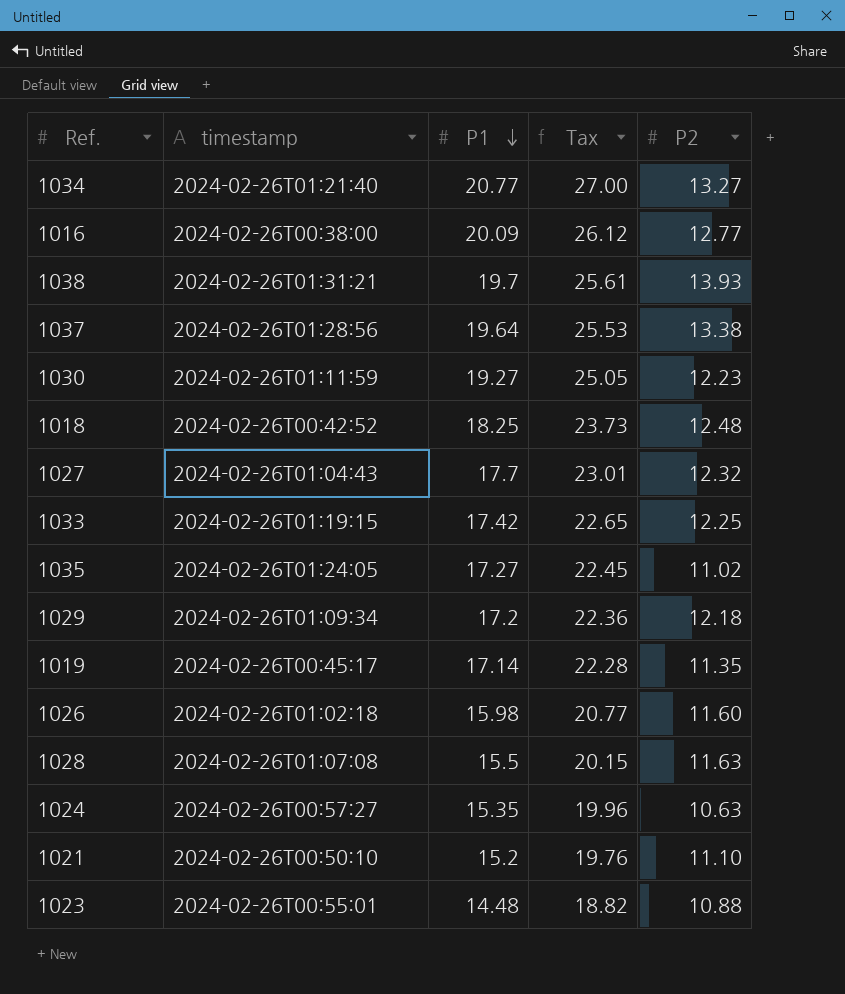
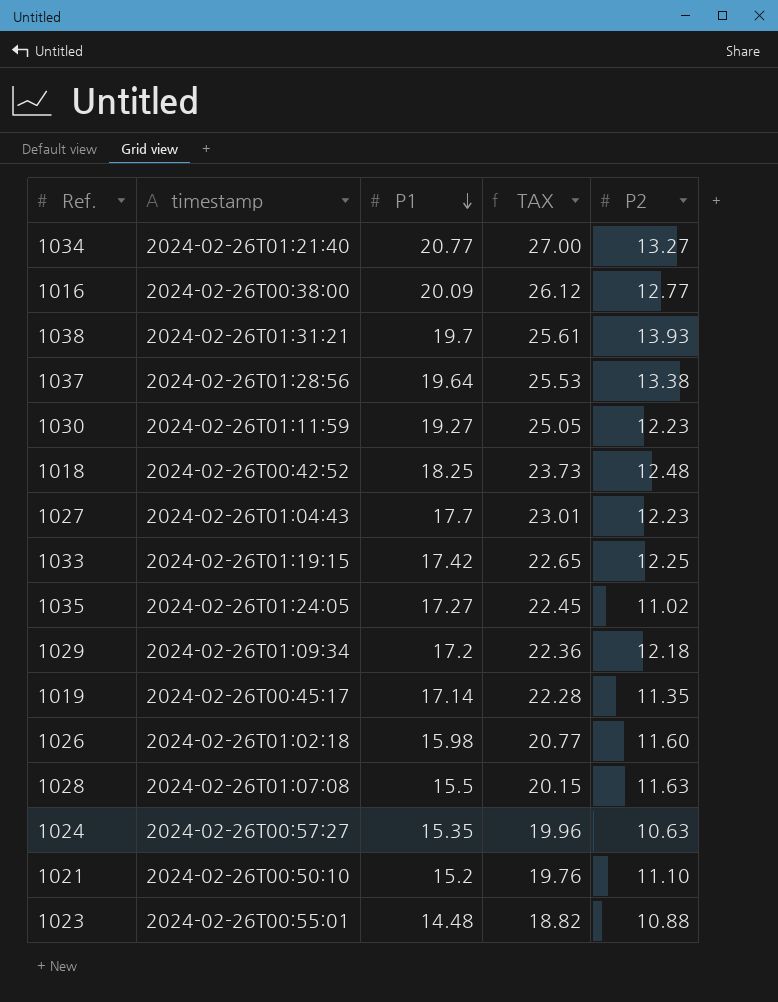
column name: Tax -> TAX
1027 | P2: 12.32 -> 12.23

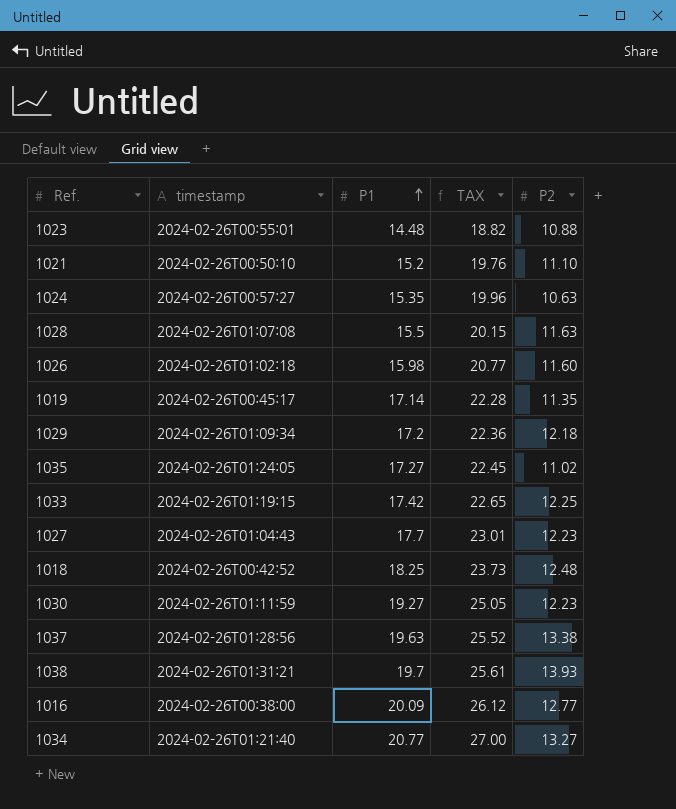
row order: P1 descending -> P1 ascending
1037 | P1: 19.64 -> 19.63
1037 | TAX: 25.53 -> 25.52

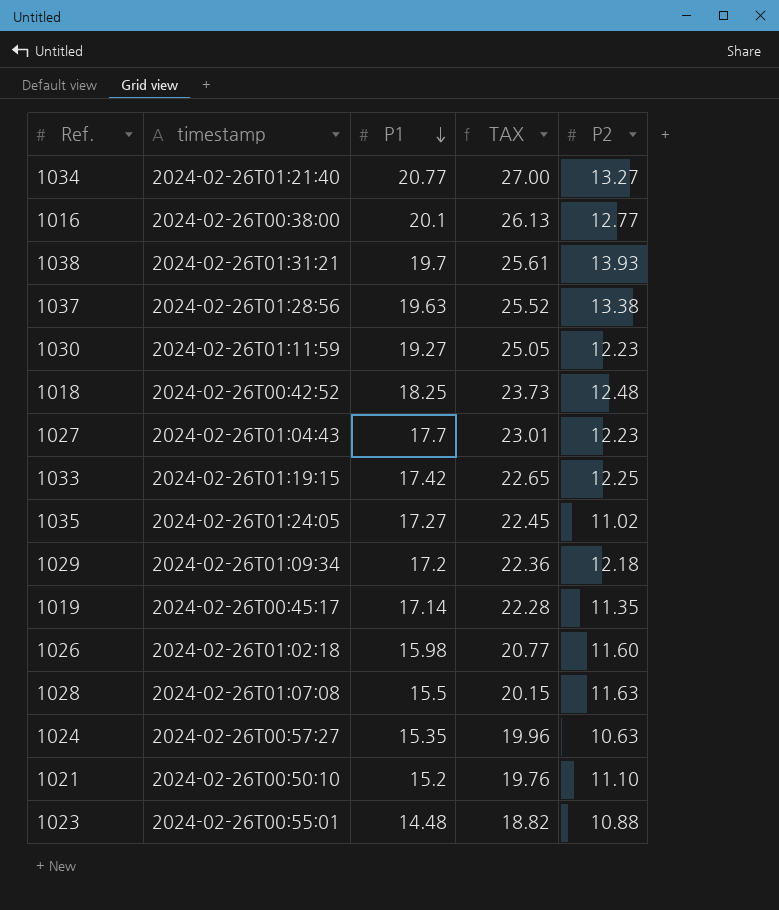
row order: P1 ascending -> P1 descending
1016 | P1: 20.09 -> 20.1
1016 | TAX: 26.12 -> 26.13

